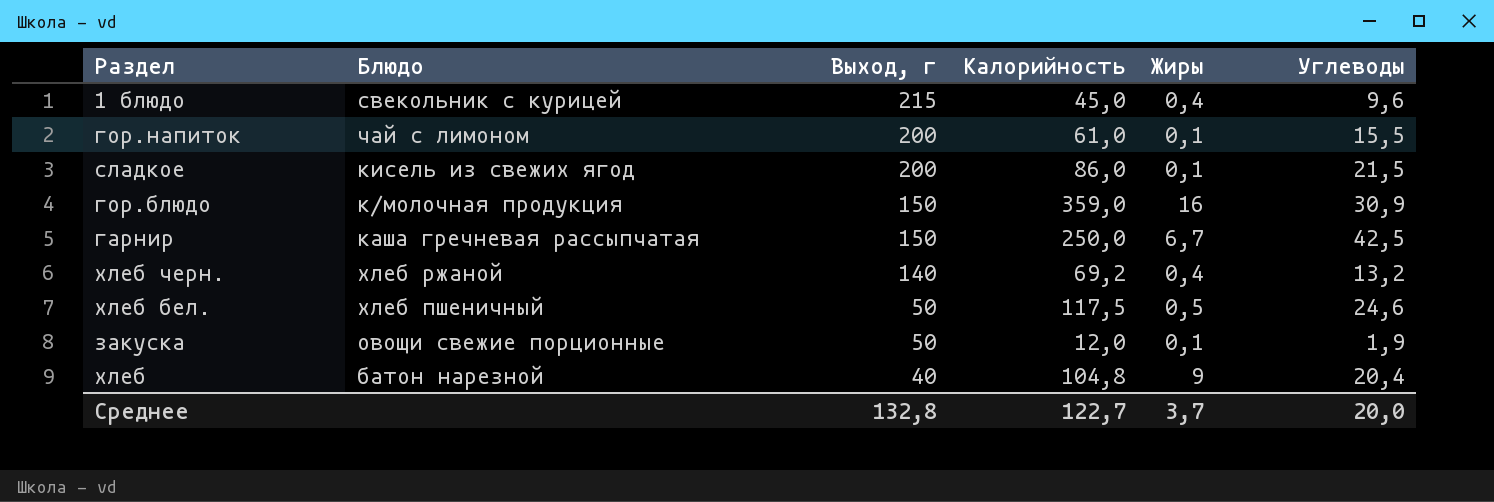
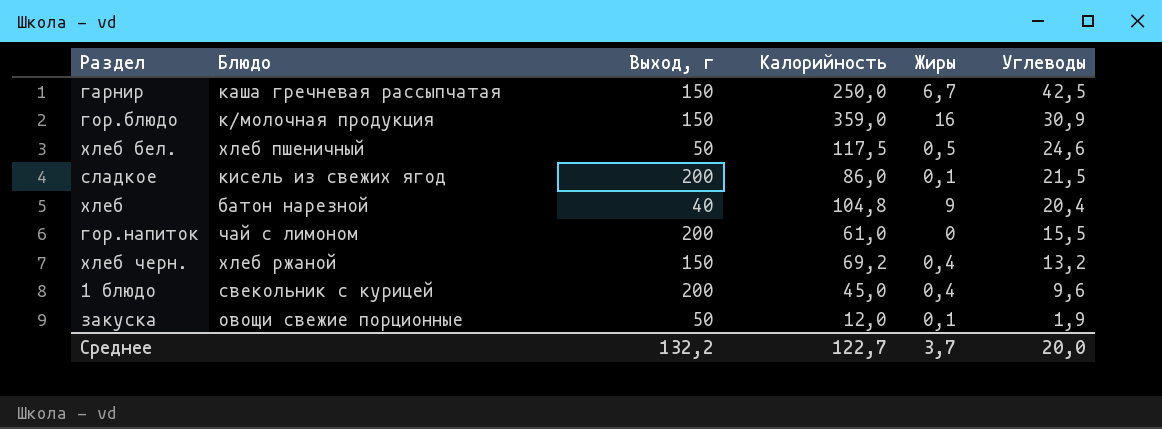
row order: Выход, г descending -> Углеводы descending
гор.напиток | Жиры: 0,1 -> 0
хлеб черн. | Выход, г: 140 -> 150
1 блюдо | Выход, г: 215 -> 200
Среднее | Выход, г: 132,8 -> 132,2

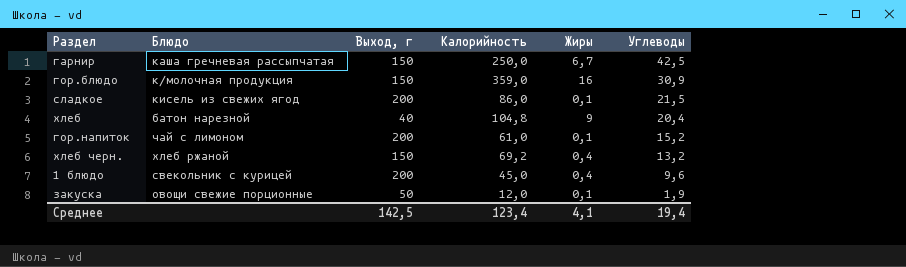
row хлеб бел.: хлеб пшеничный | 50 | 117,5 | 0,5 | 24,6 -> none
гор.напиток | Жиры: 0 -> 0,1
гор.напиток | Углеводы: 15,5 -> 15,2
Среднее | Выход, г: 132,2 -> 142,5
Среднее | Калорийность: 122,7 -> 123,4
Среднее | Жиры: 3,7 -> 4,1
Среднее | Углеводы: 20,0 -> 19,4

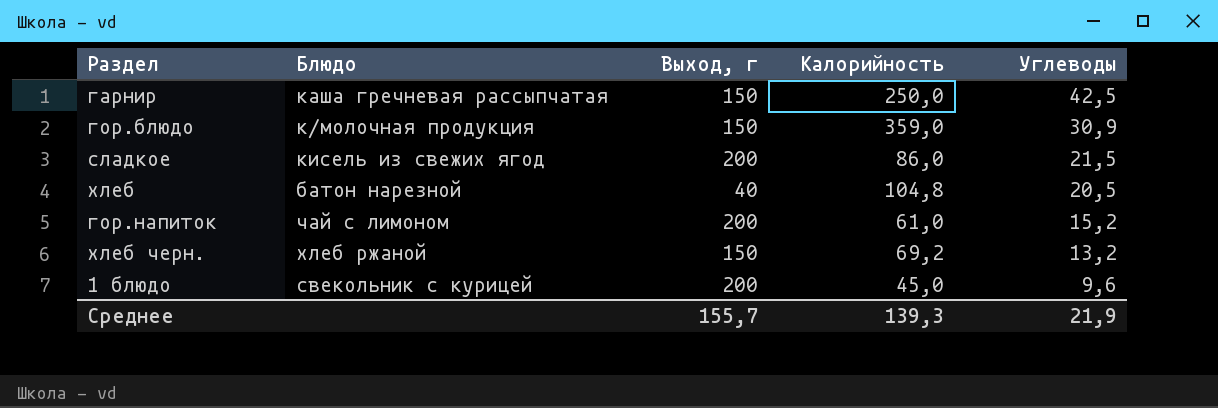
column Жиры | position: 5 -> none
row закуска: овощи свежие порционные | 50 | 12,0 | 0,1 | 1,9 -> none
хлеб | Углеводы: 20,4 -> 20,5
Среднее | Выход, г: 142,5 -> 155,7
Среднее | Калорийность: 123,4 -> 139,3
Среднее | Углеводы: 19,4 -> 21,9

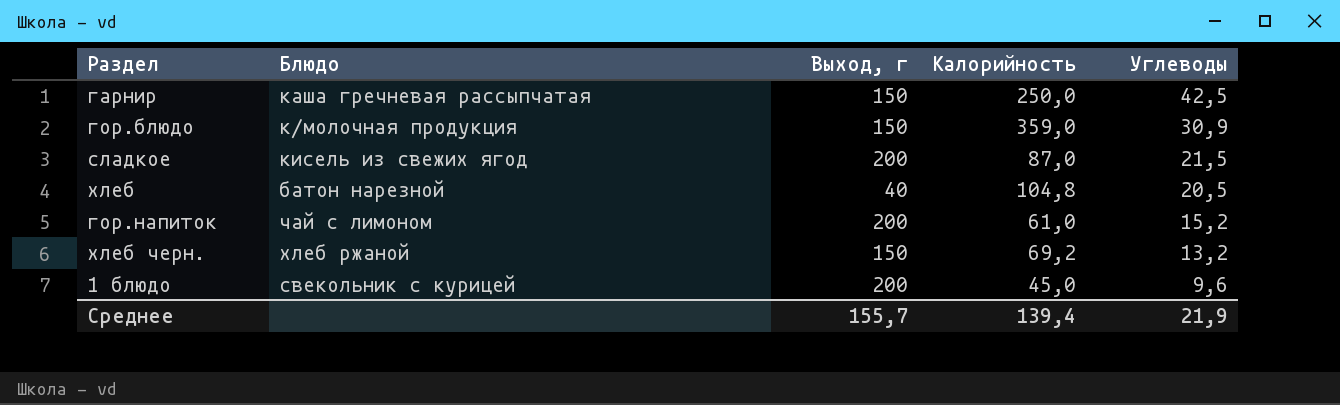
сладкое | Калорийность: 86,0 -> 87,0
Среднее | Калорийность: 139,3 -> 139,4

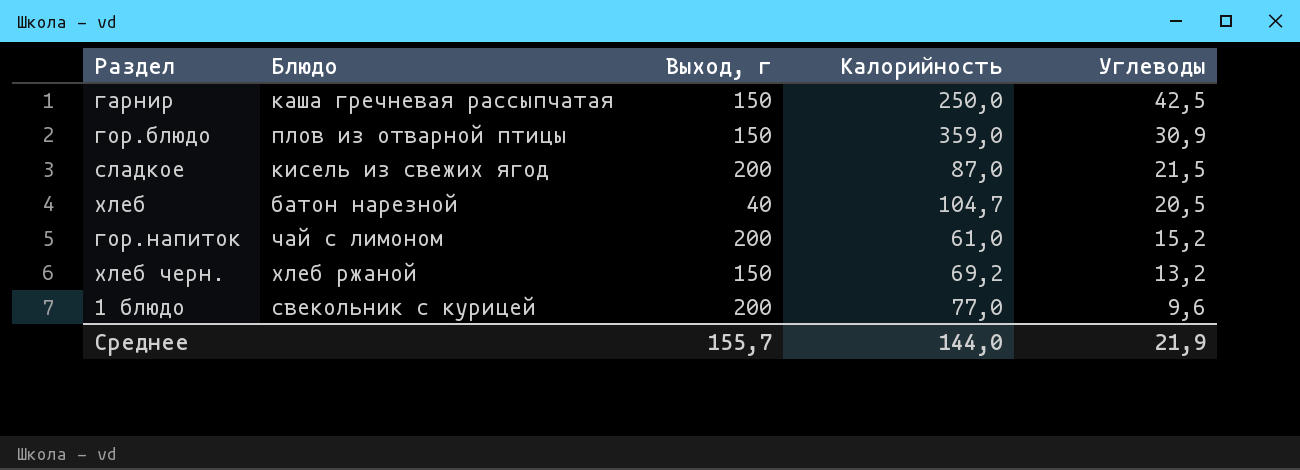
гор.блюдо | Блюдо: к/молочная продукция -> плов из отварной птицы
хлеб | Калорийность: 104,8 -> 104,7
1 блюдо | Калорийность: 45,0 -> 77,0
Среднее | Калорийность: 139,4 -> 144,0

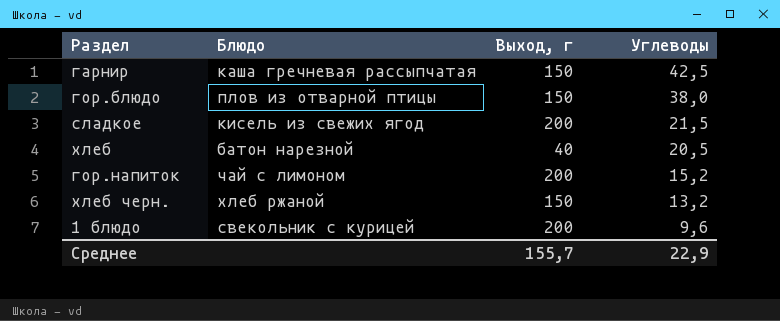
column Калорийность | position: 4 -> none
гор.блюдо | Углеводы: 30,9 -> 38,0
Среднее | Углеводы: 21,9 -> 22,9

